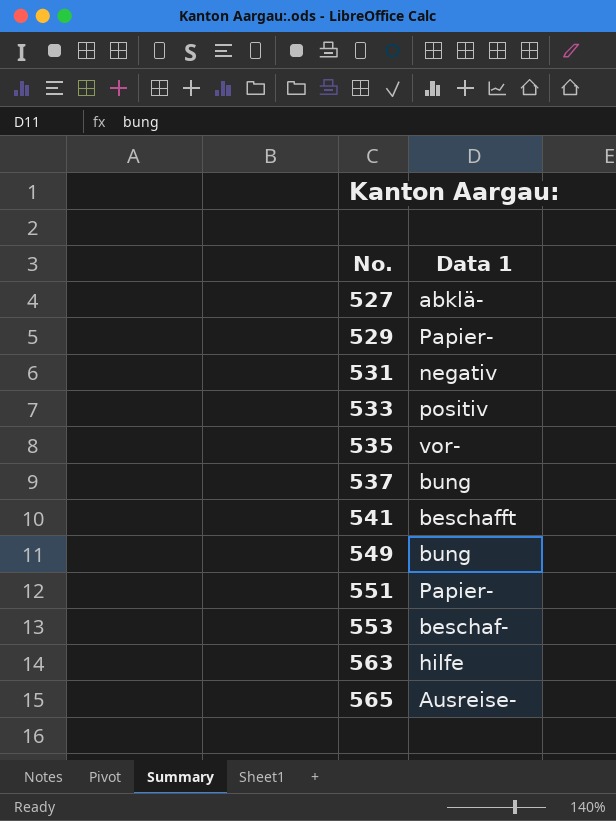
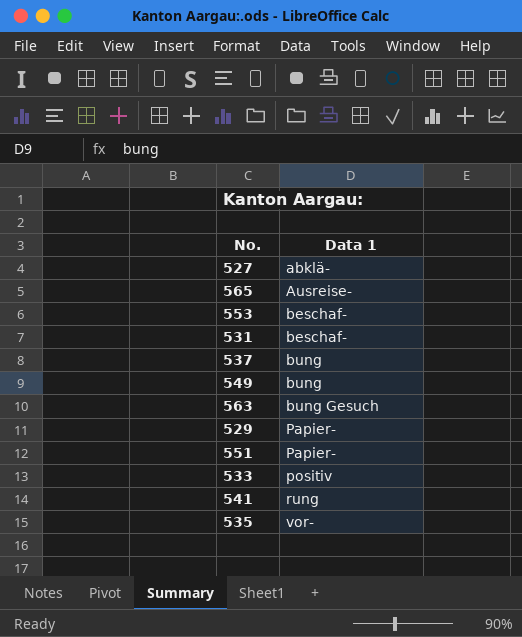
row order: No. ascending -> Data 1 ascending
531 | Data 1: negativ -> beschaf-
563 | Data 1: hilfe -> bung Gesuch
541 | Data 1: beschafft -> rung

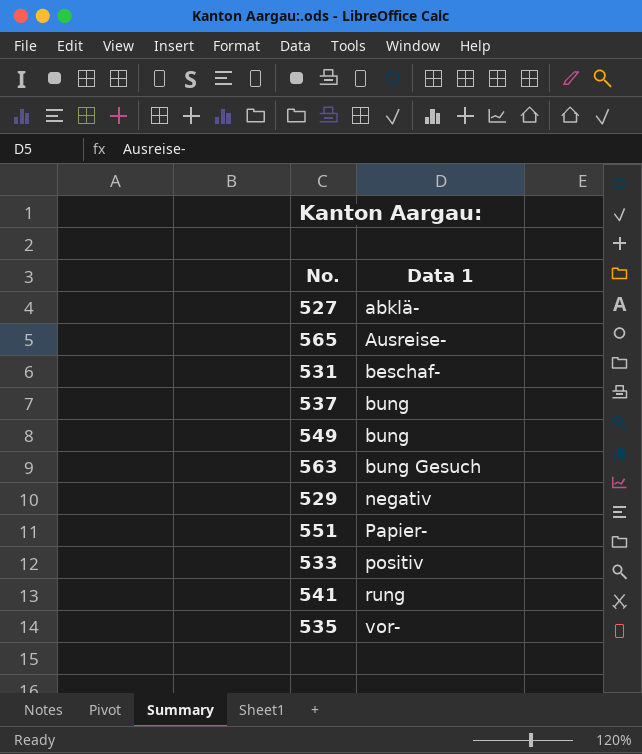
row 553: beschaf- -> none
529 | Data 1: Papier- -> negativ

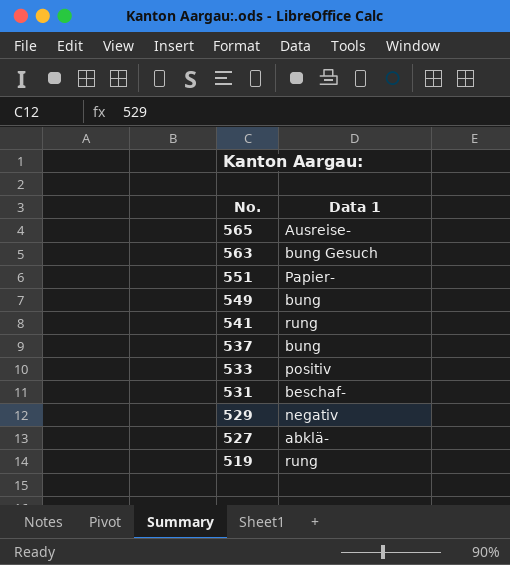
row order: Data 1 ascending -> No. descending
row 535: vor- -> none
row 519: none -> rung

